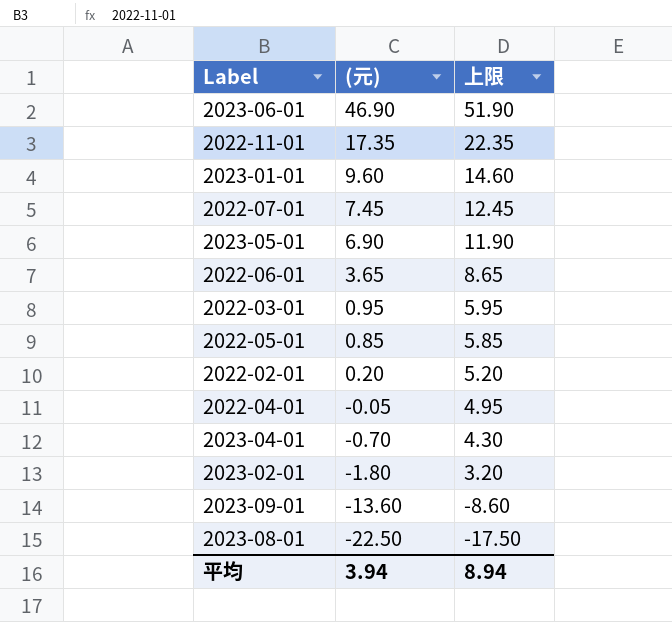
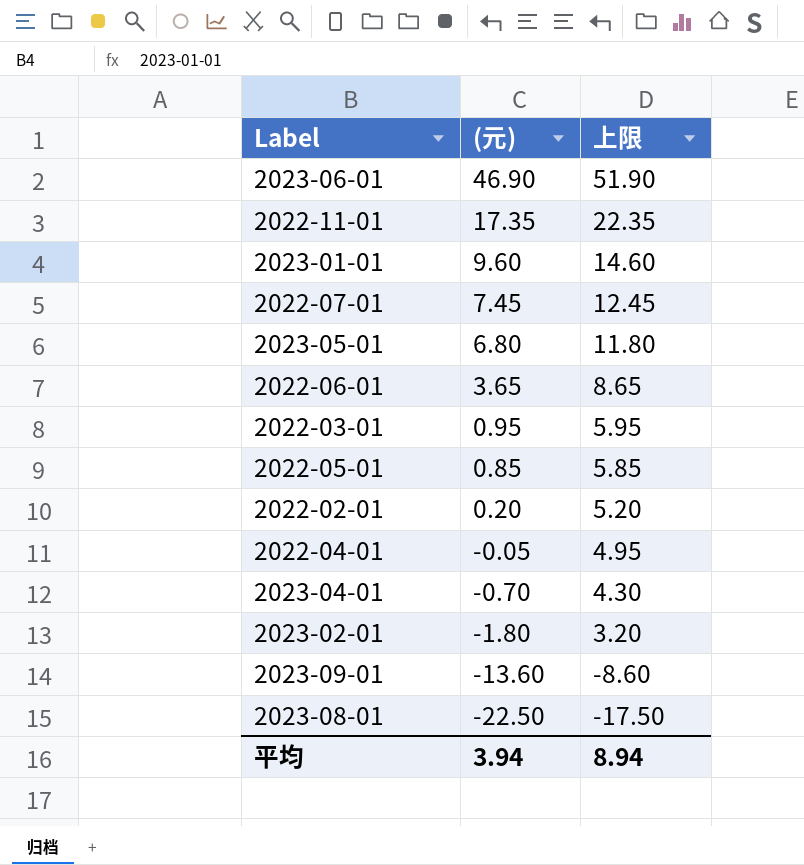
2023-05-01 | (元): 6.90 -> 6.80
2023-05-01 | 上限: 11.90 -> 11.80

